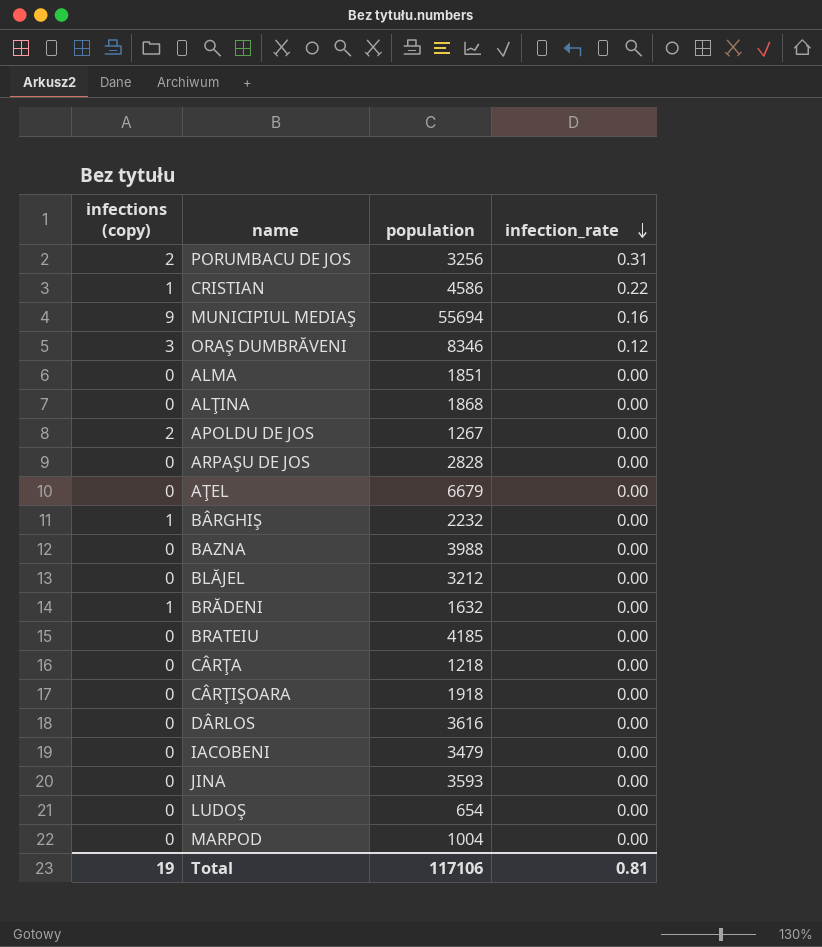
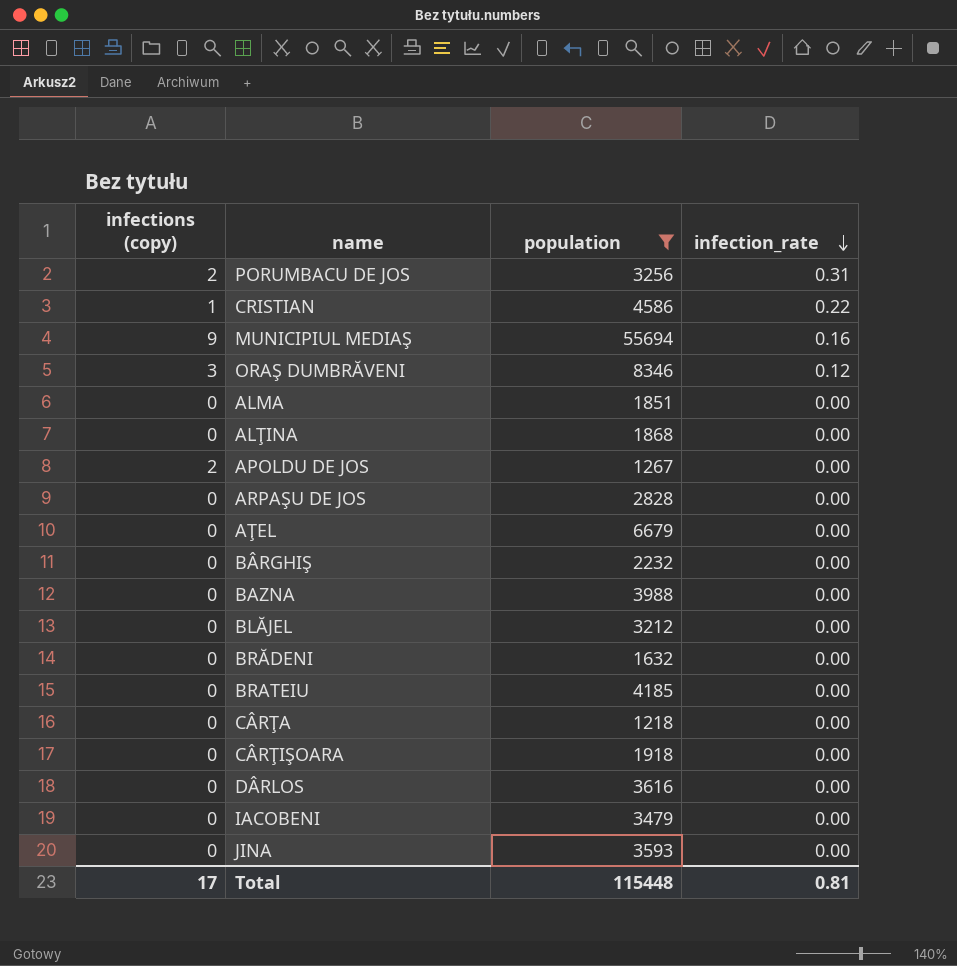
filter: none -> population >= 1218
BÂRGHIŞ | infections (copy): 1 -> 0
BRĂDENI | infections (copy): 1 -> 0
Total | infections (copy): 19 -> 17
Total | population: 117106 -> 115448

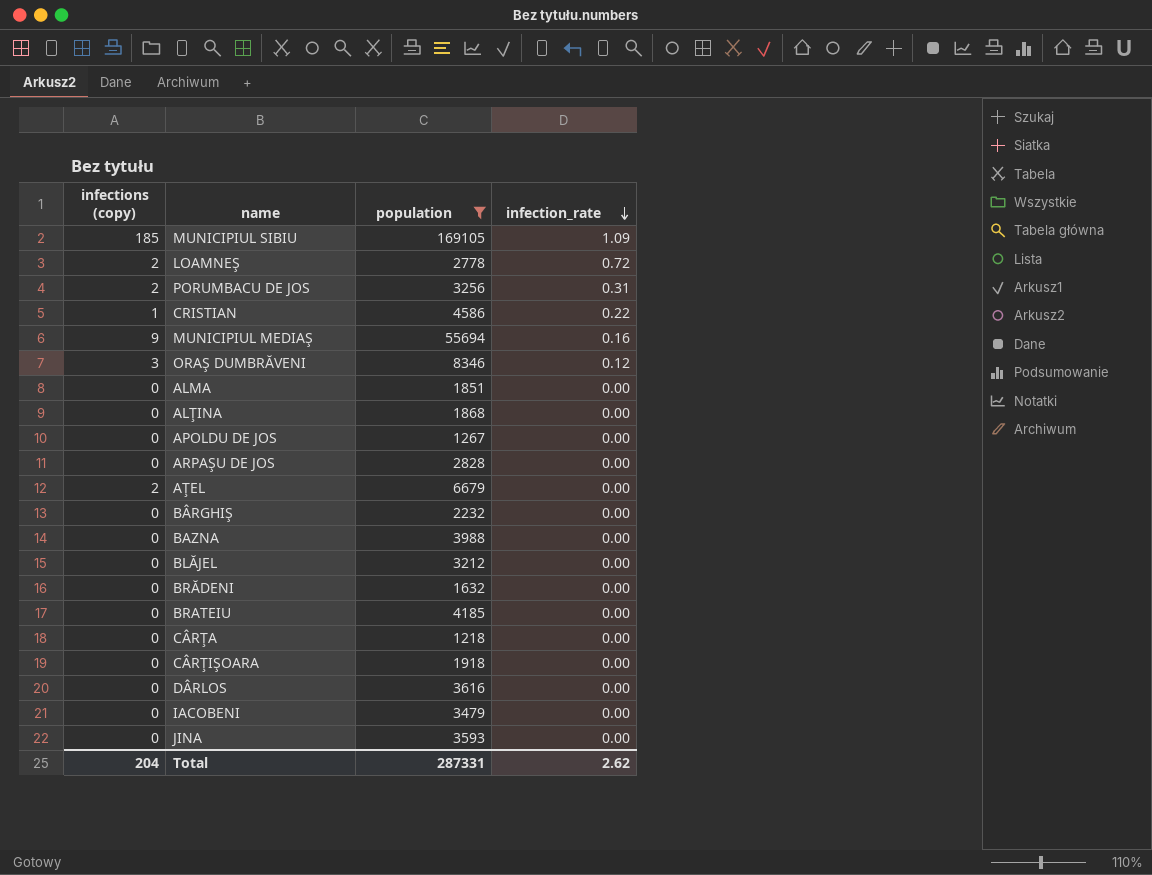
row MUNICIPIUL SIBIU: none -> 185 | 169105 | 1.09
row LOAMNEŞ: none -> 2 | 2778 | 0.72
APOLDU DE JOS | infections (copy): 2 -> 0
AŢEL | infections (copy): 0 -> 2
Total | infections (copy): 17 -> 204
Total | population: 115448 -> 287331
Total | infection_rate: 0.81 -> 2.62

